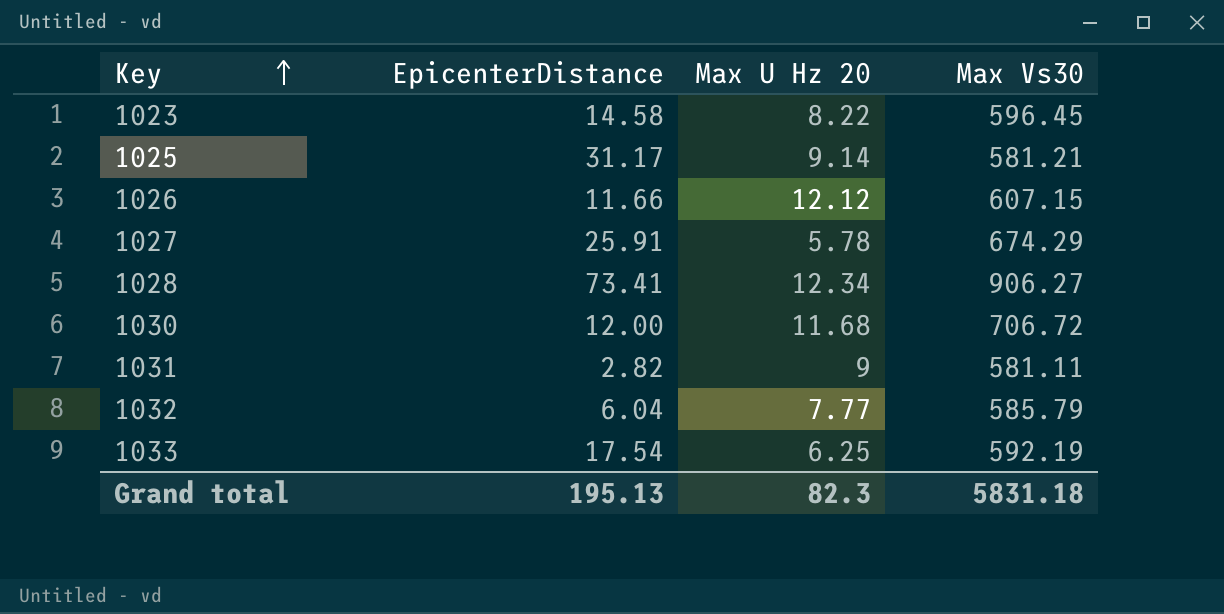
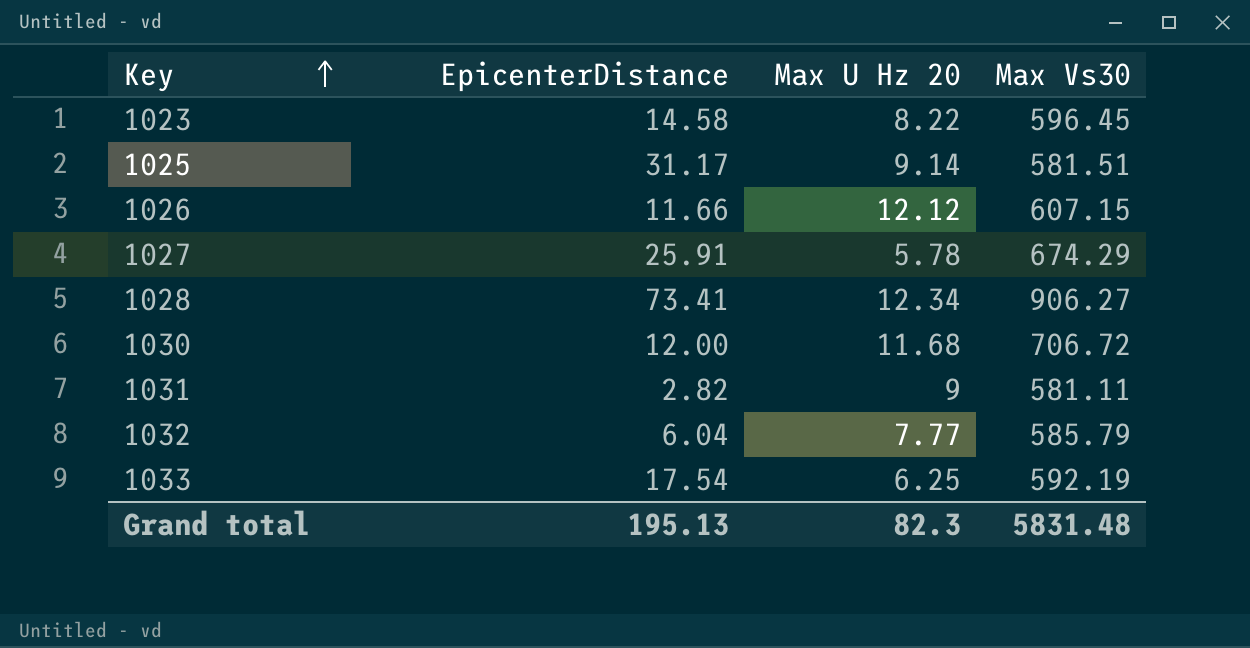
1025 | Max Vs30: 581.21 -> 581.51
Grand total | Max Vs30: 5831.18 -> 5831.48

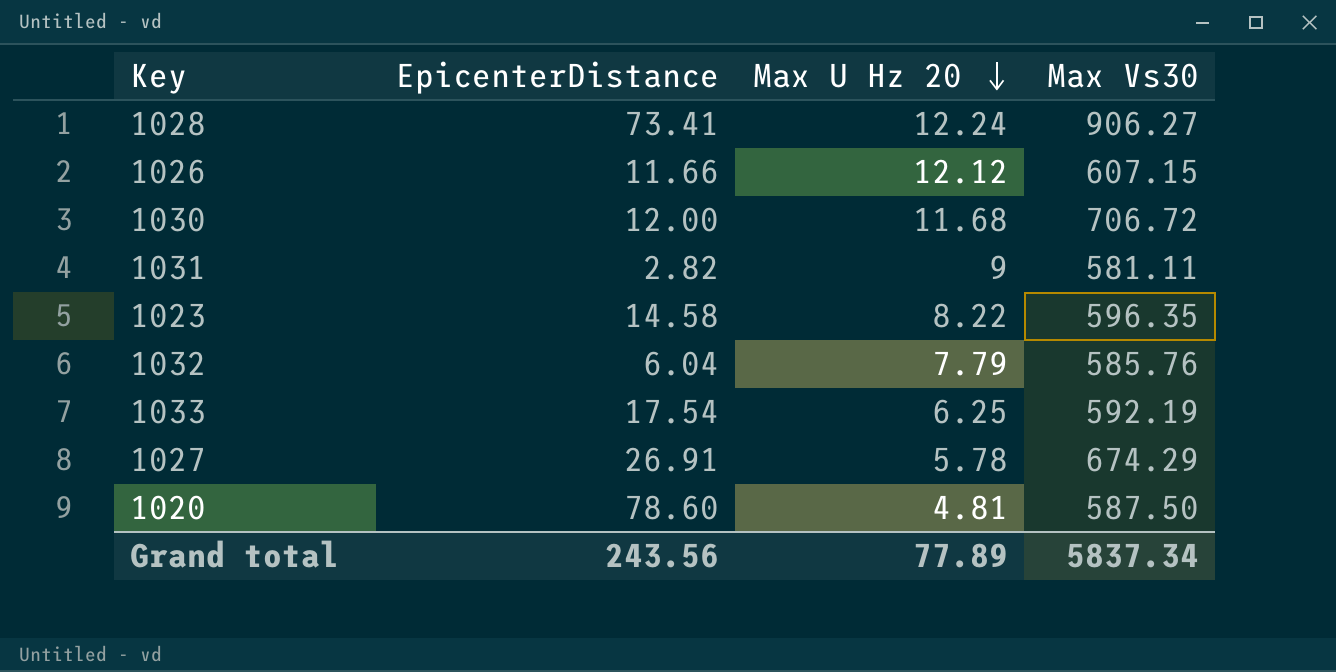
row order: Key ascending -> Max U Hz 20 descending
row 1025: 31.17 | 9.14 | 581.51 -> none
1028 | Max U Hz 20: 12.34 -> 12.24
1023 | Max Vs30: 596.45 -> 596.35
1032 | Max U Hz 20: 7.77 -> 7.79
1032 | Max Vs30: 585.79 -> 585.76
1027 | EpicenterDistance: 25.91 -> 26.91
row 1020: none -> 78.60 | 4.81 | 587.50
Grand total | EpicenterDistance: 195.13 -> 243.56
Grand total | Max U Hz 20: 82.3 -> 77.89
Grand total | Max Vs30: 5831.48 -> 5837.34

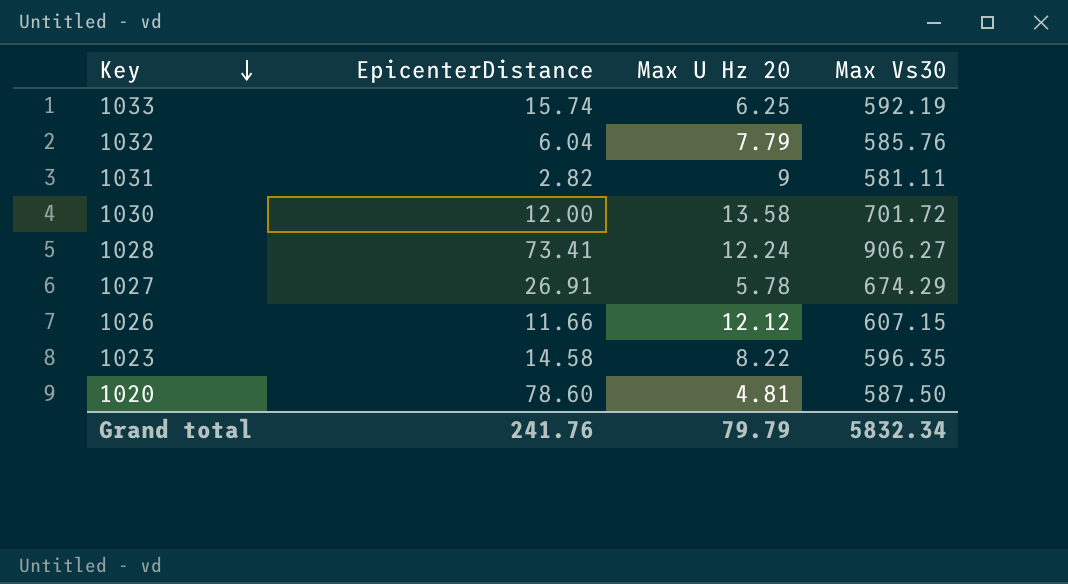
row order: Max U Hz 20 descending -> Key descending
1033 | EpicenterDistance: 17.54 -> 15.74
1030 | Max U Hz 20: 11.68 -> 13.58
1030 | Max Vs30: 706.72 -> 701.72
Grand total | EpicenterDistance: 243.56 -> 241.76
Grand total | Max U Hz 20: 77.89 -> 79.79
Grand total | Max Vs30: 5837.34 -> 5832.34

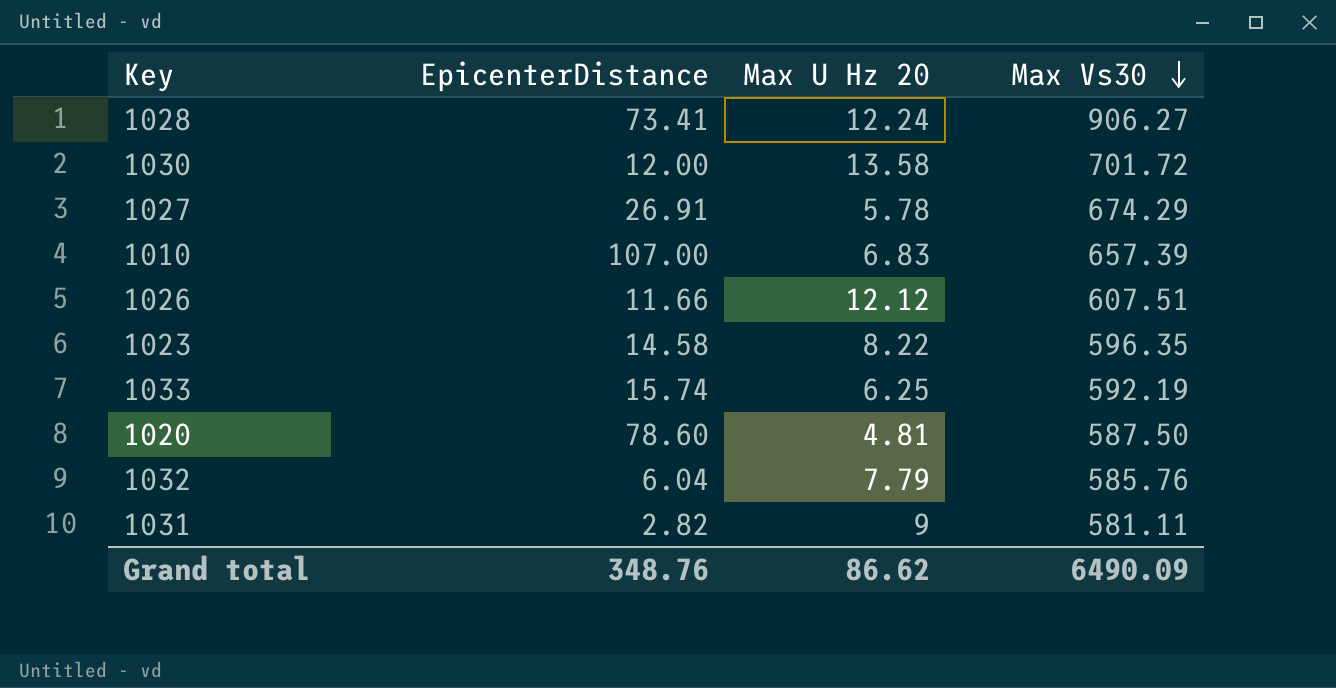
row order: Key descending -> Max Vs30 descending
row 1010: none -> 107.00 | 6.83 | 657.39
1026 | Max Vs30: 607.15 -> 607.51
Grand total | EpicenterDistance: 241.76 -> 348.76
Grand total | Max U Hz 20: 79.79 -> 86.62
Grand total | Max Vs30: 5832.34 -> 6490.09

